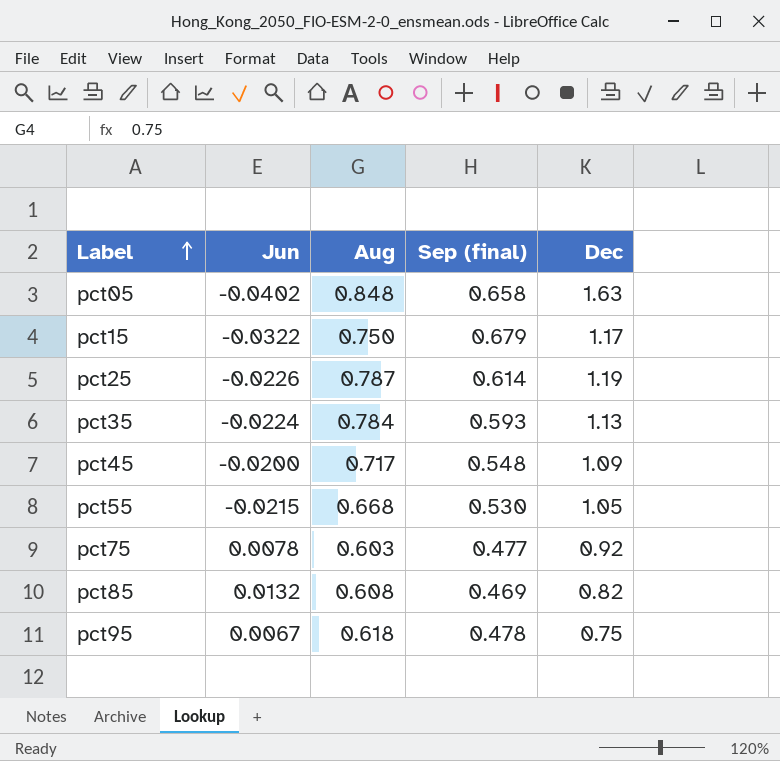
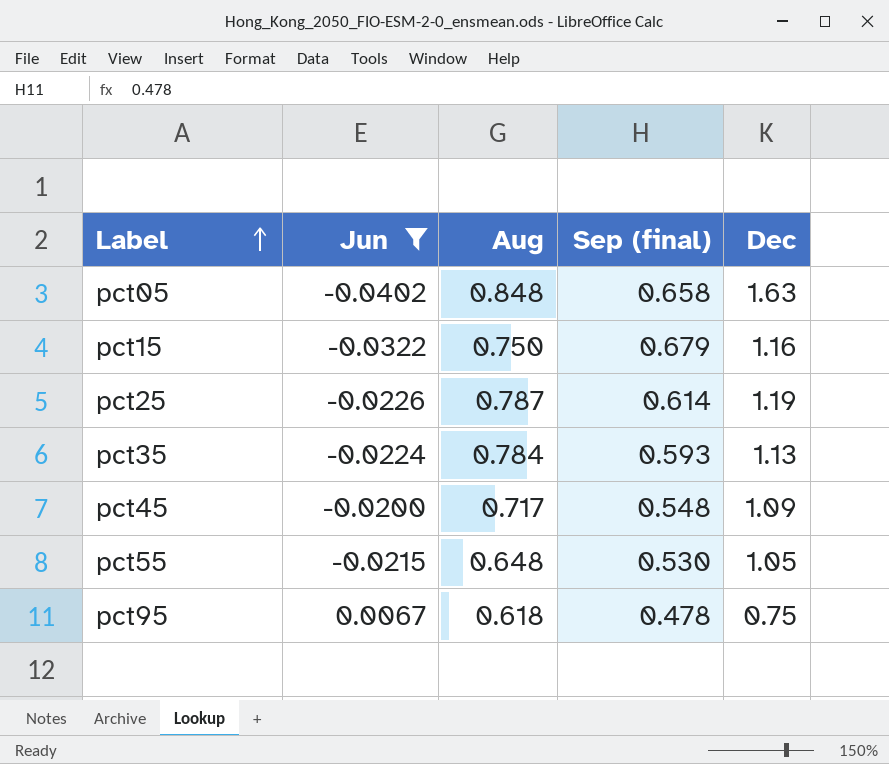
filter: none -> Jun <= 0.0067
pct15 | Dec: 1.17 -> 1.16
pct55 | Aug: 0.668 -> 0.648

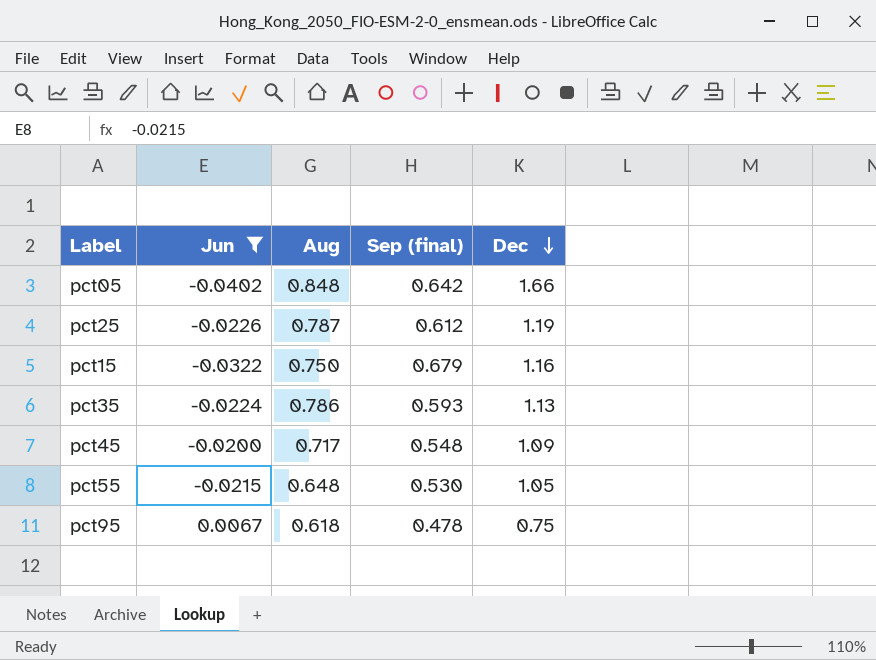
row order: Label ascending -> Dec descending
pct05 | Sep (final): 0.658 -> 0.642
pct05 | Dec: 1.63 -> 1.66
pct25 | Sep (final): 0.614 -> 0.612
pct35 | Aug: 0.784 -> 0.786

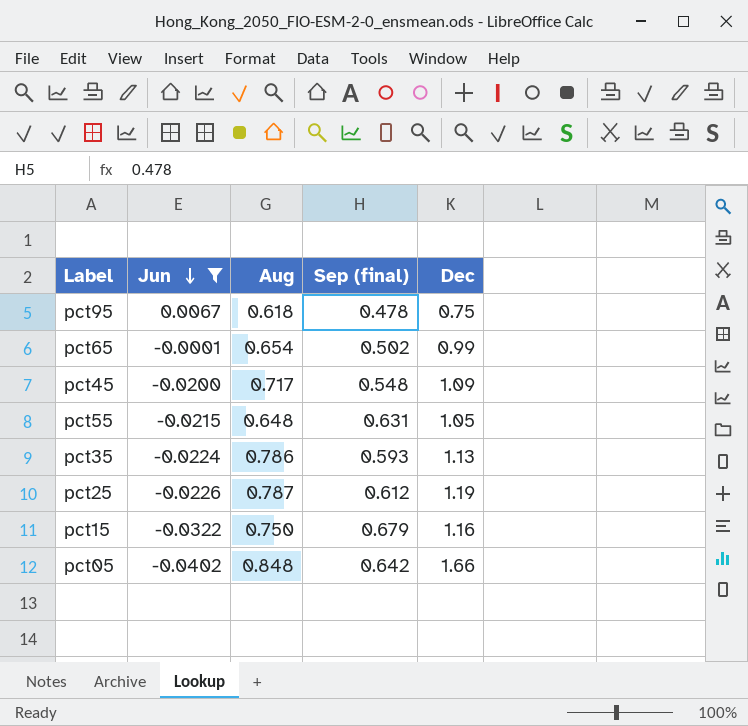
row order: Dec descending -> Jun descending
row pct65: none -> -0.0001 | 0.654 | 0.502 | 0.99
pct55 | Sep (final): 0.530 -> 0.631

